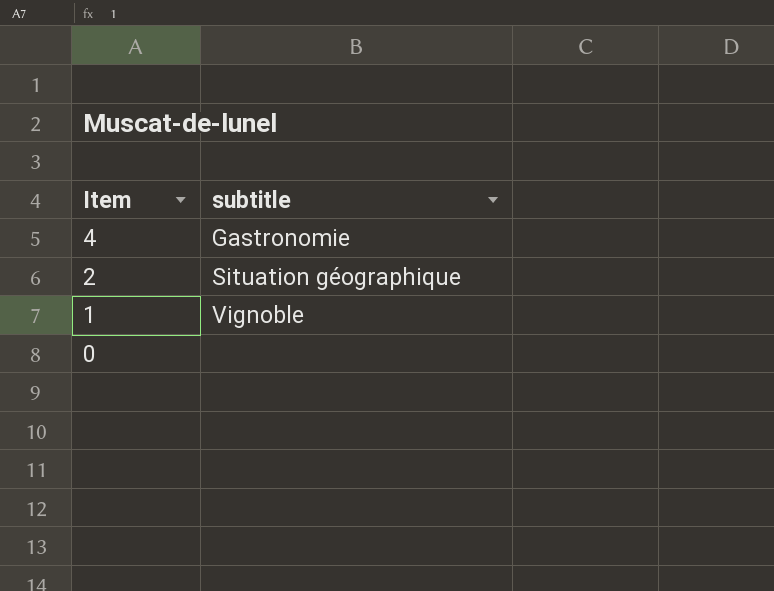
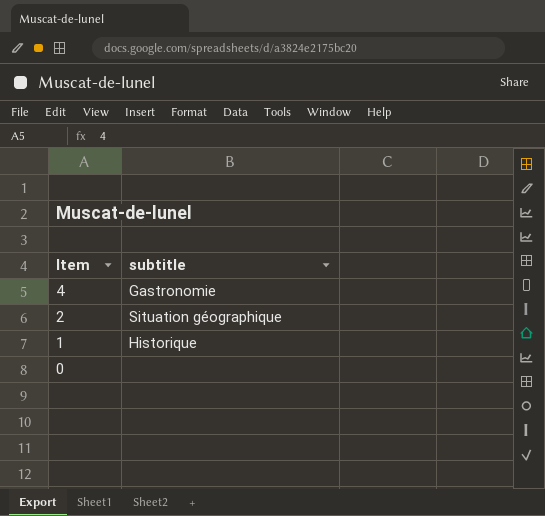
1 | subtitle: Vignoble -> Historique

